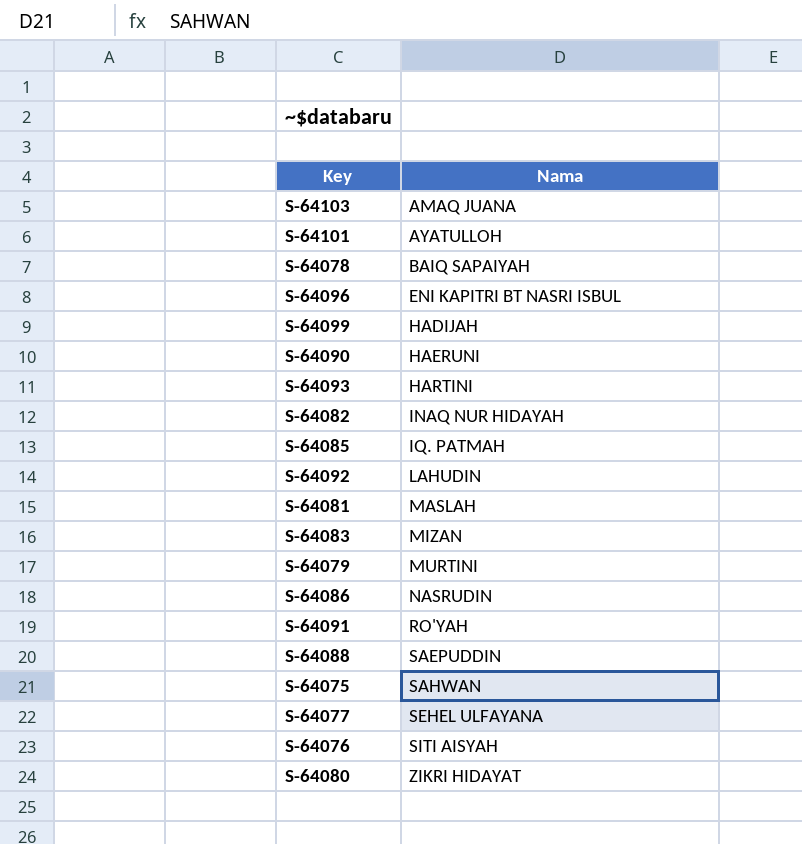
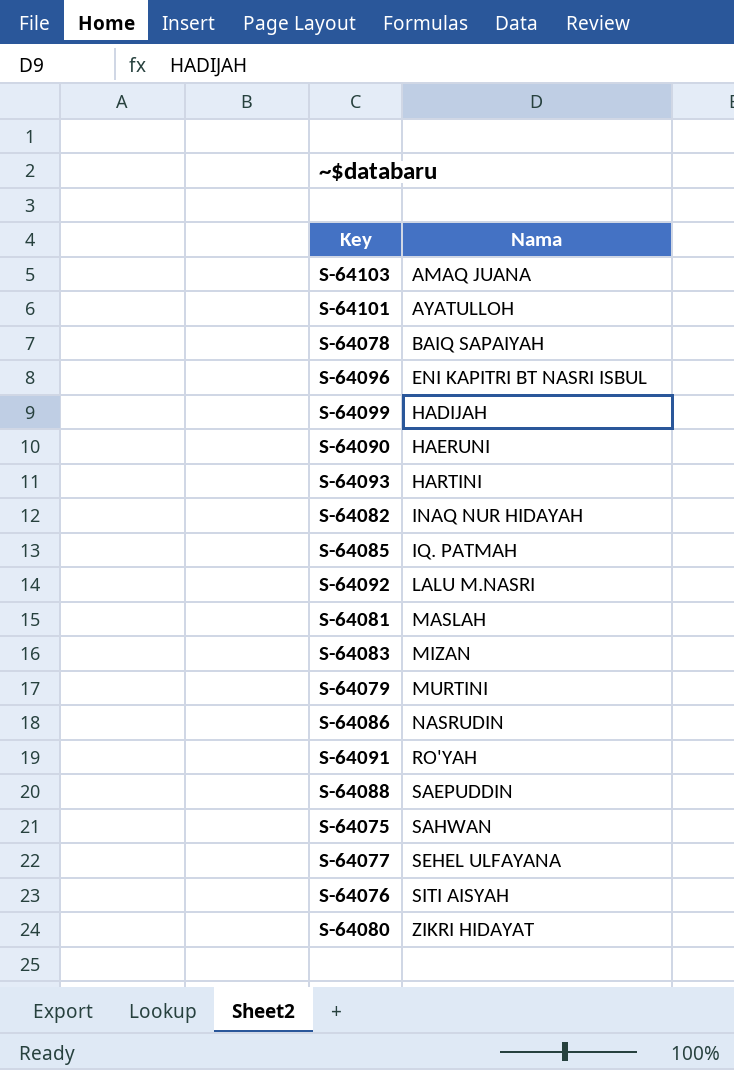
S-64092 | Nama: LAHUDIN -> LALU M.NASRI

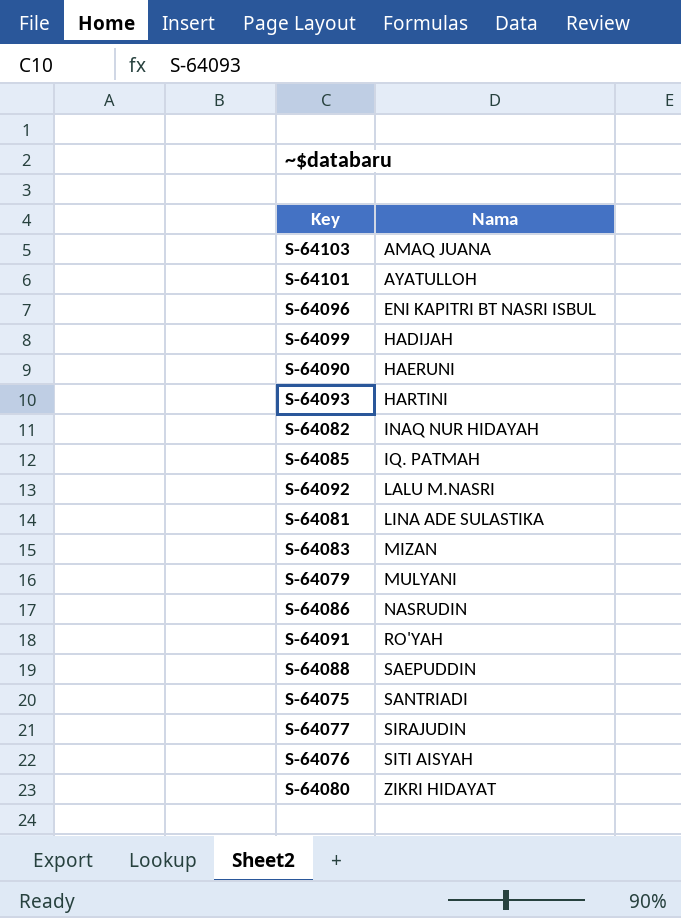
row S-64078: BAIQ SAPAIYAH -> none
S-64081 | Nama: MASLAH -> LINA ADE SULASTIKA
S-64079 | Nama: MURTINI -> MULYANI
S-64075 | Nama: SAHWAN -> SANTRIADI
S-64077 | Nama: SEHEL ULFAYANA -> SIRAJUDIN

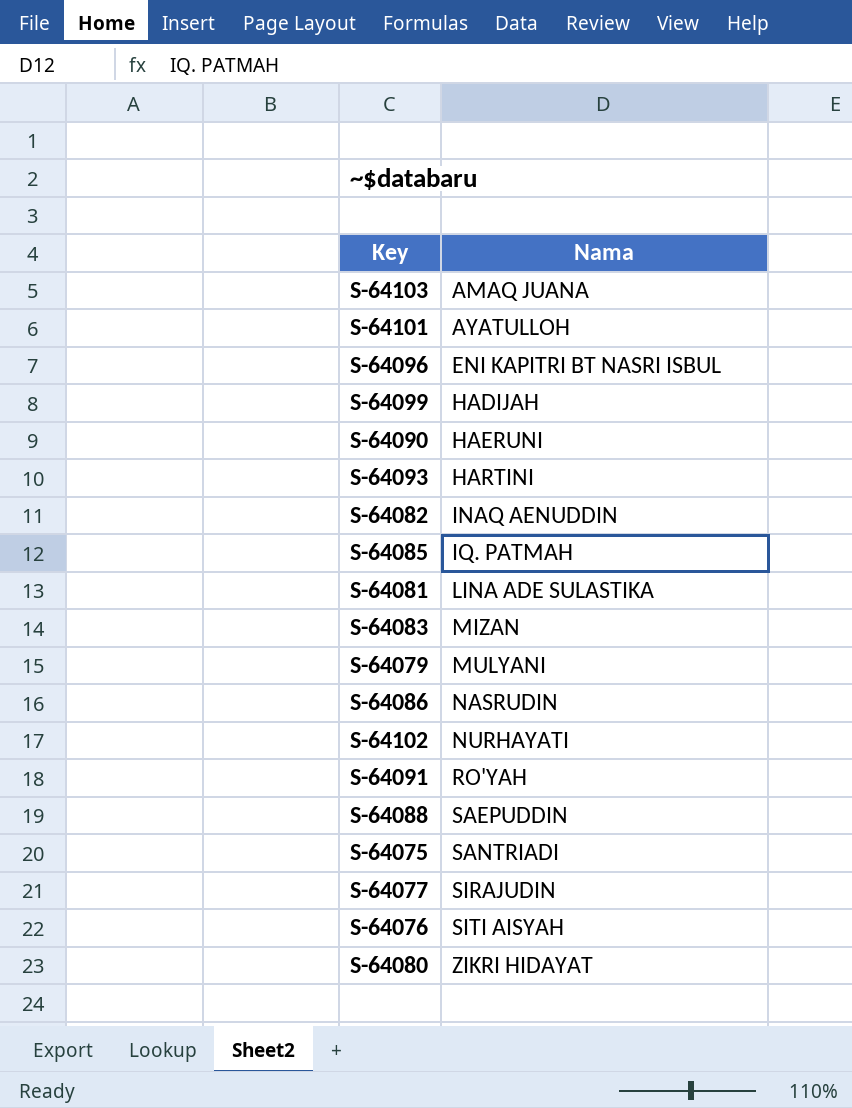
row S-64092: LALU M.NASRI -> none
S-64082 | Nama: INAQ NUR HIDAYAH -> INAQ AENUDDIN
row S-64102: none -> NURHAYATI

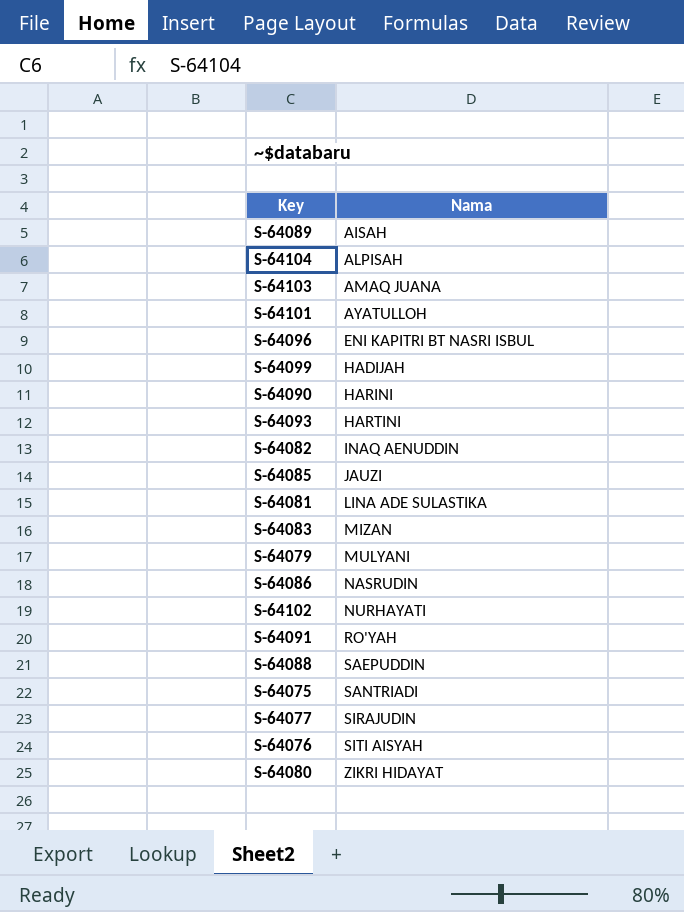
row S-64089: none -> AISAH
row S-64104: none -> ALPISAH
S-64090 | Nama: HAERUNI -> HARINI
S-64085 | Nama: IQ. PATMAH -> JAUZI

